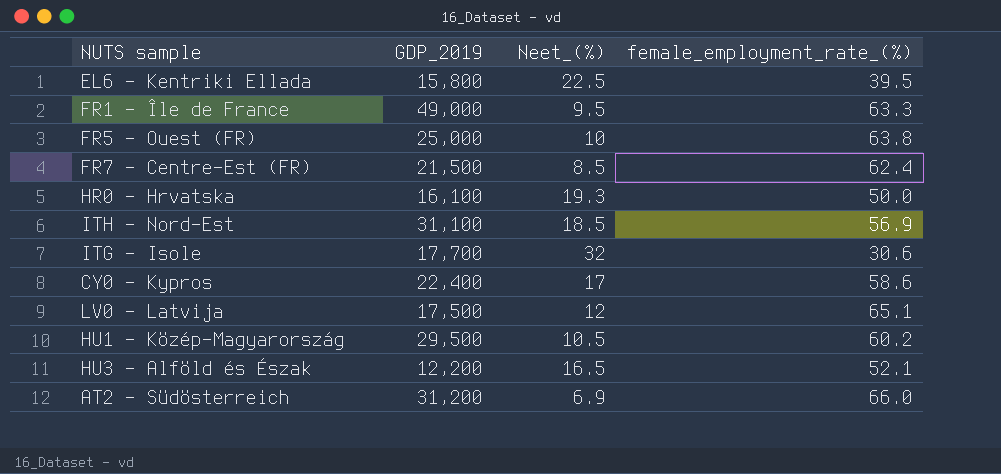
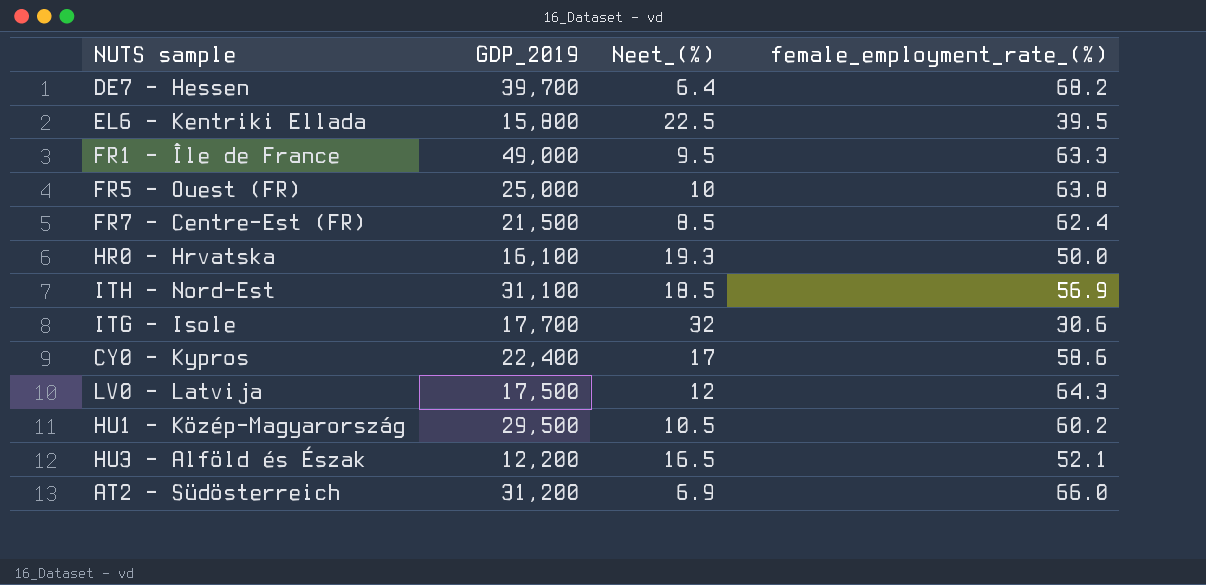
row DE7 - Hessen: none -> 39,700 | 6.4 | 68.2
LV0 - Latvija | female_employment_rate_(%): 65.1 -> 64.3

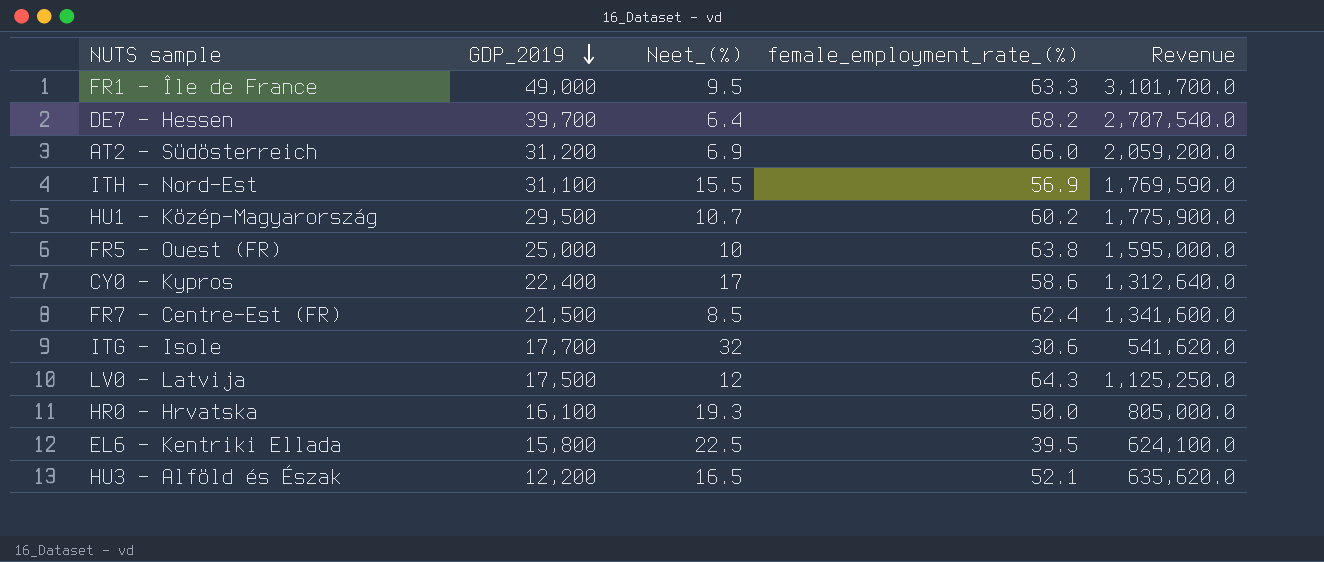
row order: none -> GDP_2019 descending
column Revenue | formula: none -> [GDP_2019] * [female_employment_rate_(%)]
ITH - Nord-Est | Neet_(%): 18.5 -> 15.5
HU1 - Közép-Magyarország | Neet_(%): 10.5 -> 10.7

